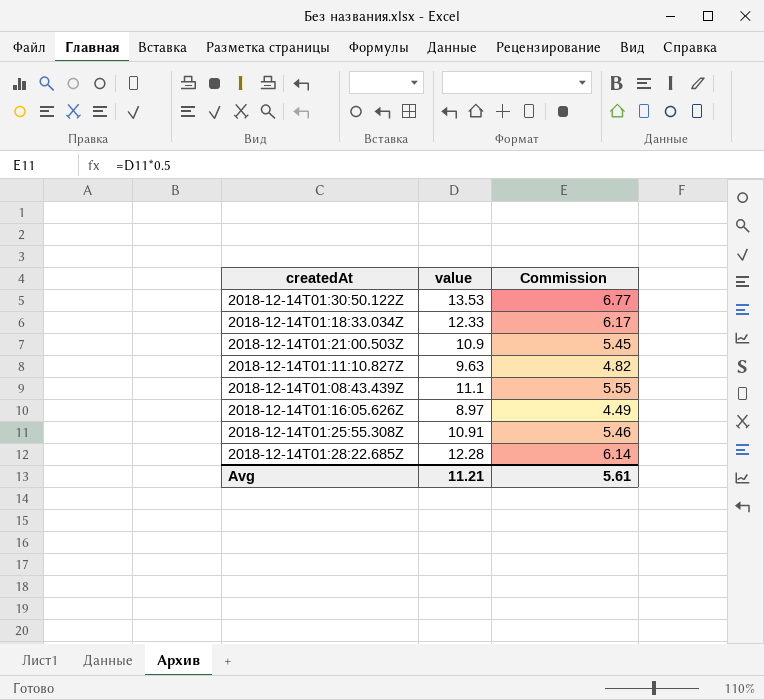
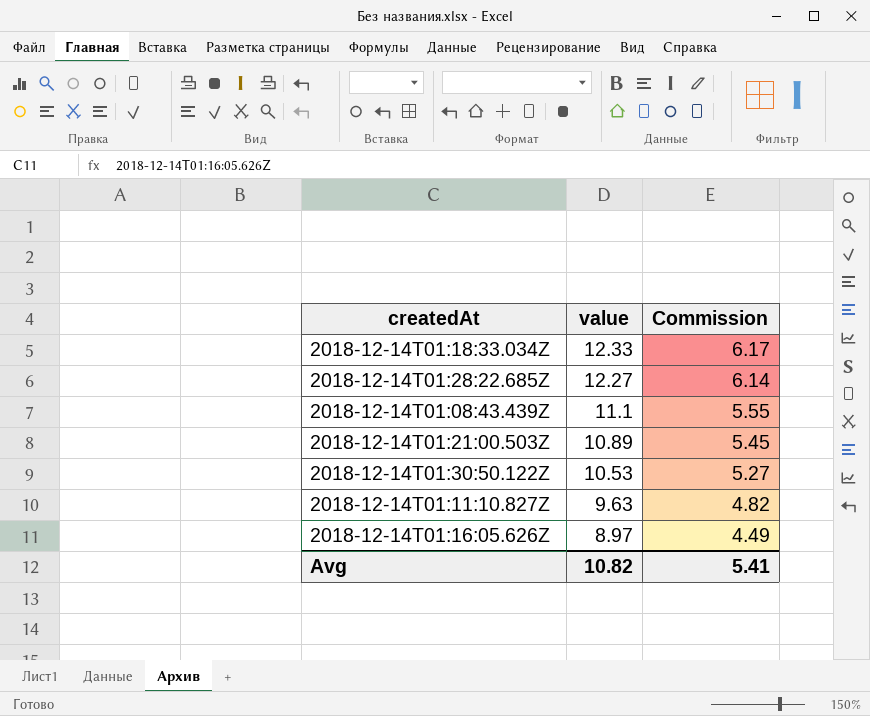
row order: none -> value descending
row 2018-12-14T01:25:55.308Z: 10.91 | 5.46 -> none
2018-12-14T01:28:22.685Z | value: 12.28 -> 12.27
2018-12-14T01:21:00.503Z | value: 10.9 -> 10.89
2018-12-14T01:30:50.122Z | value: 13.53 -> 10.53
2018-12-14T01:30:50.122Z | Commission: 6.77 -> 5.27
Avg | value: 11.21 -> 10.82
Avg | Commission: 5.61 -> 5.41

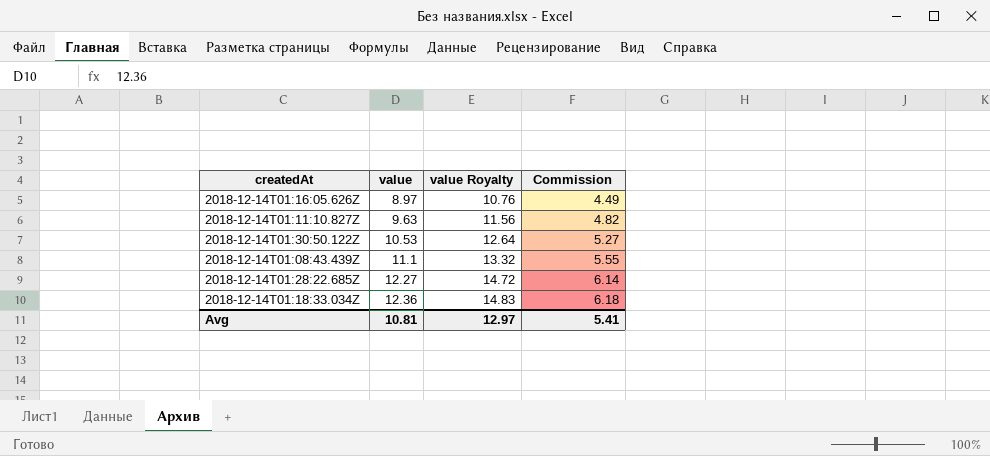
row order: value descending -> value ascending
column value Royalty | formula: none -> [value] * 1.2
row 2018-12-14T01:21:00.503Z: 10.89 | 5.45 -> none
2018-12-14T01:18:33.034Z | value: 12.33 -> 12.36
2018-12-14T01:18:33.034Z | Commission: 6.17 -> 6.18
Avg | value: 10.82 -> 10.81

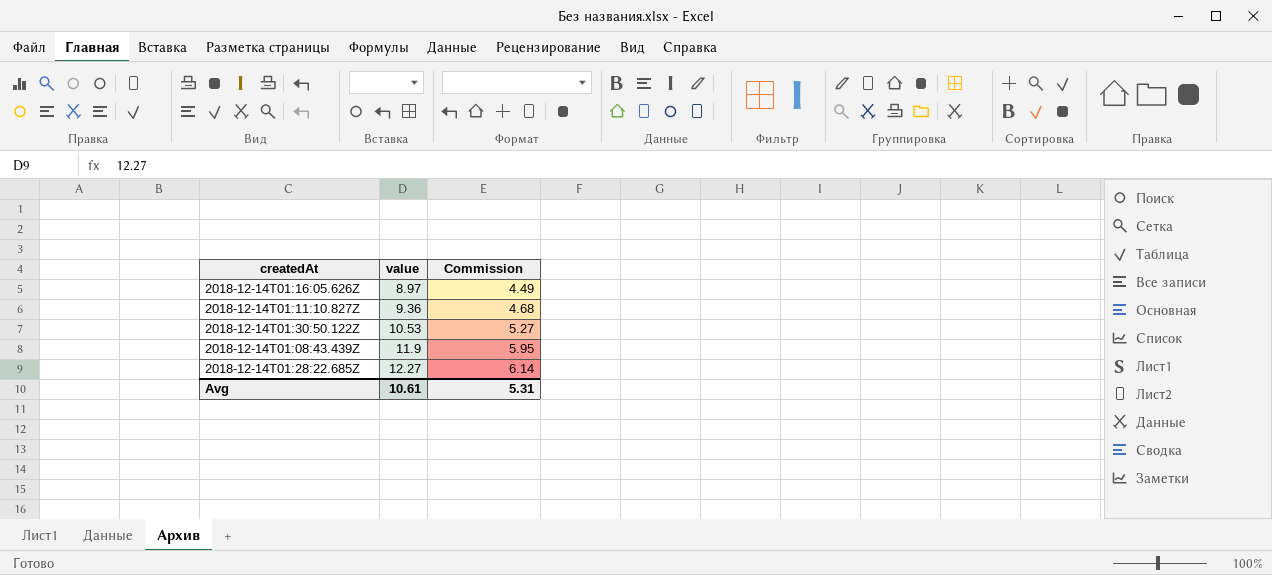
column value Royalty | formula: [value] * 1.2 -> none
row 2018-12-14T01:18:33.034Z: 12.36 | 14.83 | 6.18 -> none
2018-12-14T01:11:10.827Z | value: 9.63 -> 9.36
2018-12-14T01:11:10.827Z | Commission: 4.82 -> 4.68
2018-12-14T01:08:43.439Z | value: 11.1 -> 11.9
2018-12-14T01:08:43.439Z | Commission: 5.55 -> 5.95
Avg | value: 10.81 -> 10.61
Avg | Commission: 5.41 -> 5.31

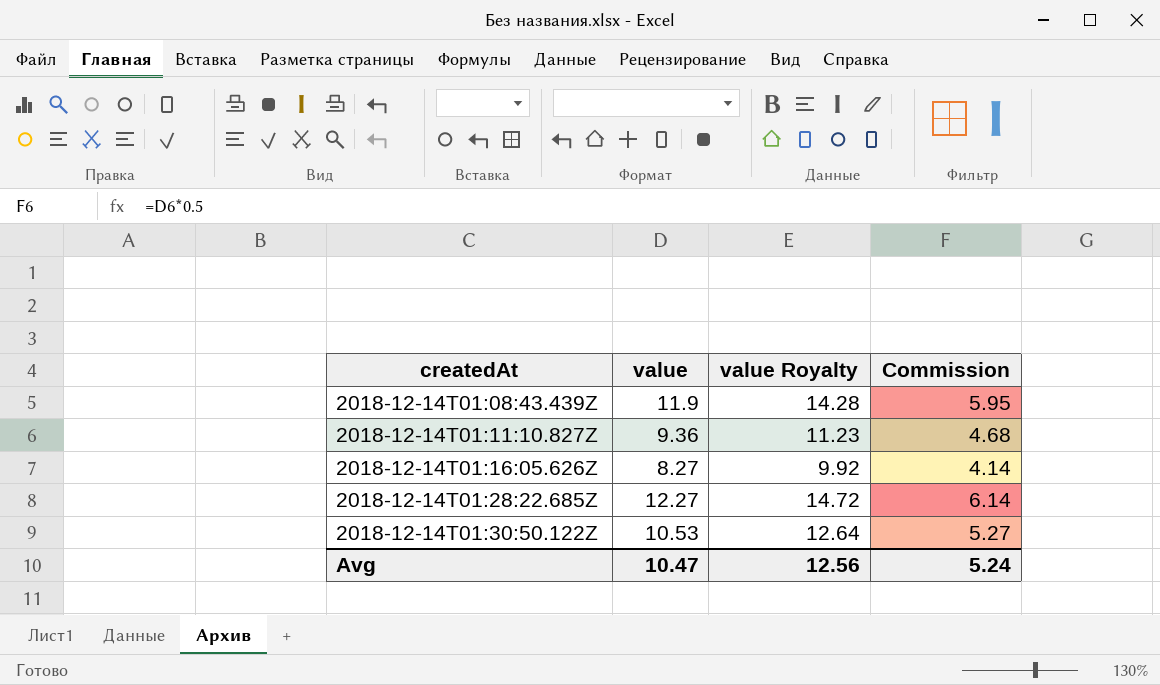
row order: value ascending -> createdAt ascending
column value Royalty | formula: none -> [value] * 1.2
2018-12-14T01:16:05.626Z | value: 8.97 -> 8.27
2018-12-14T01:16:05.626Z | Commission: 4.49 -> 4.14
Avg | value: 10.61 -> 10.47
Avg | Commission: 5.31 -> 5.24

